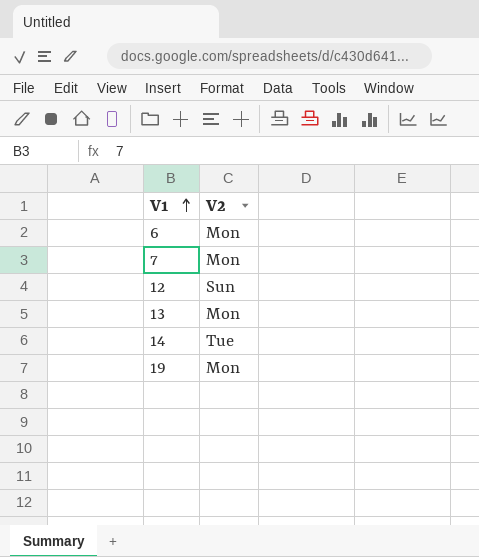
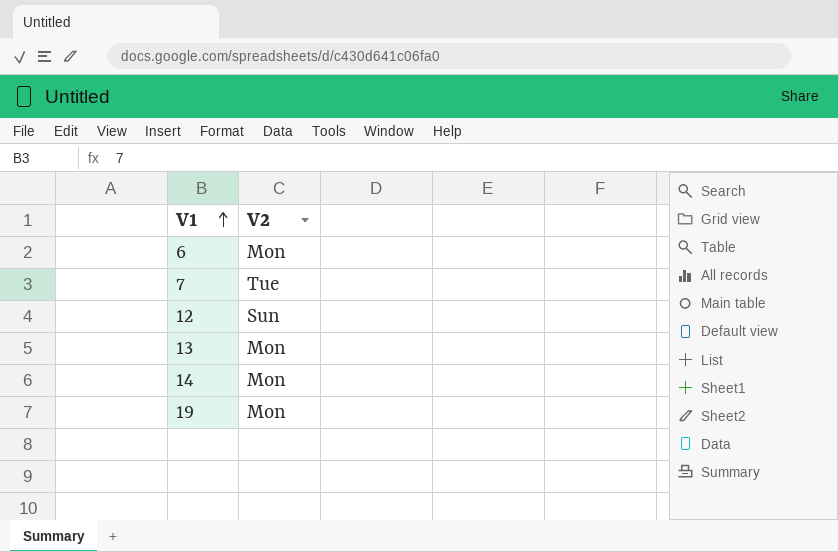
7 | V2: Mon -> Tue
14 | V2: Tue -> Mon

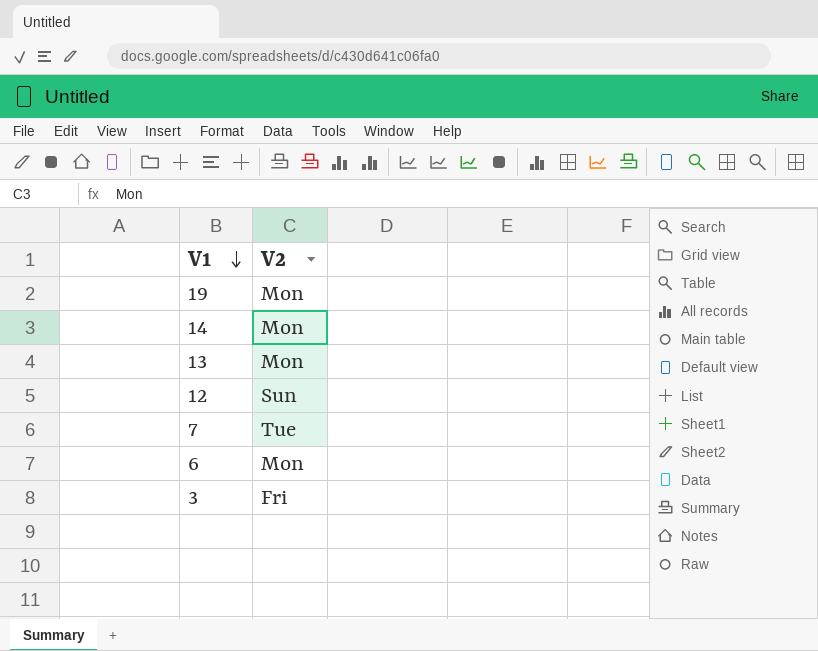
row order: V1 ascending -> V1 descending
row 3: none -> Fri

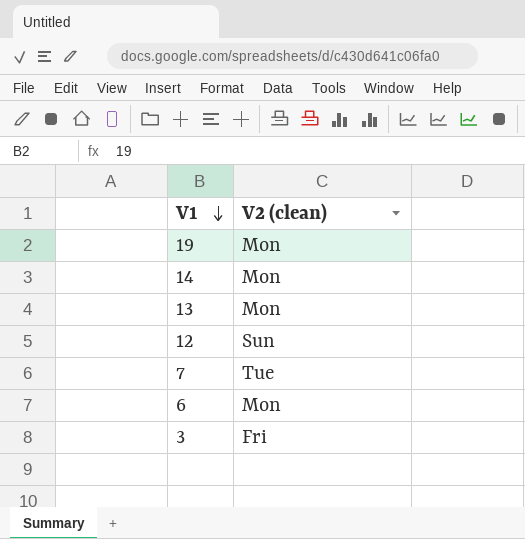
column name: V2 -> V2 (clean)

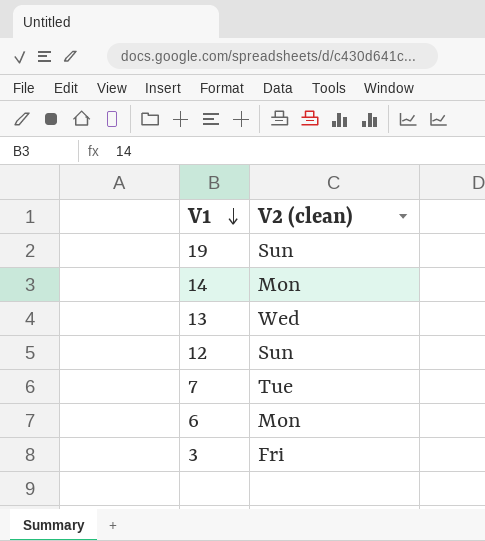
19 | V2 (clean): Mon -> Sun
13 | V2 (clean): Mon -> Wed

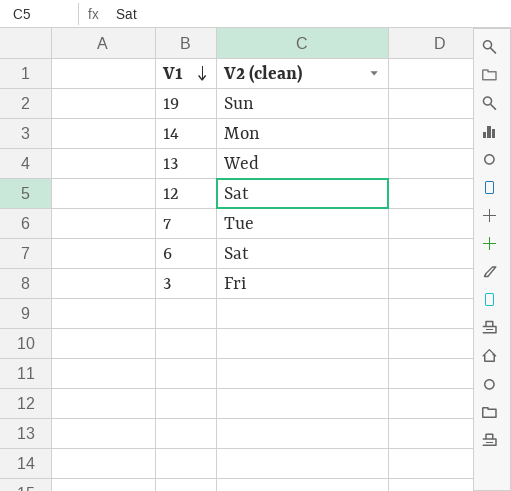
12 | V2 (clean): Sun -> Sat
6 | V2 (clean): Mon -> Sat

